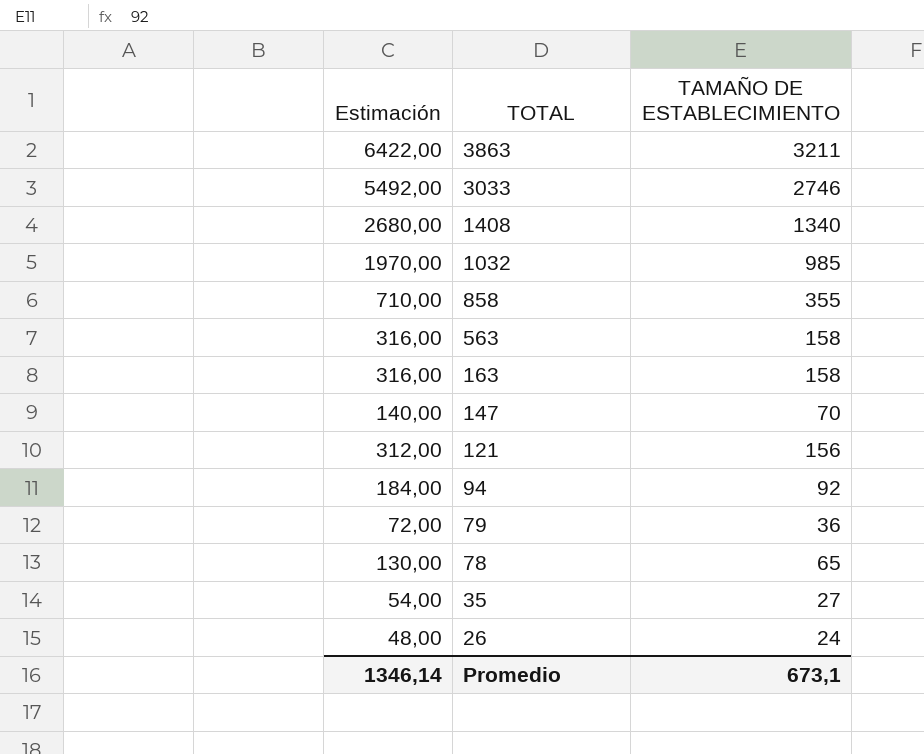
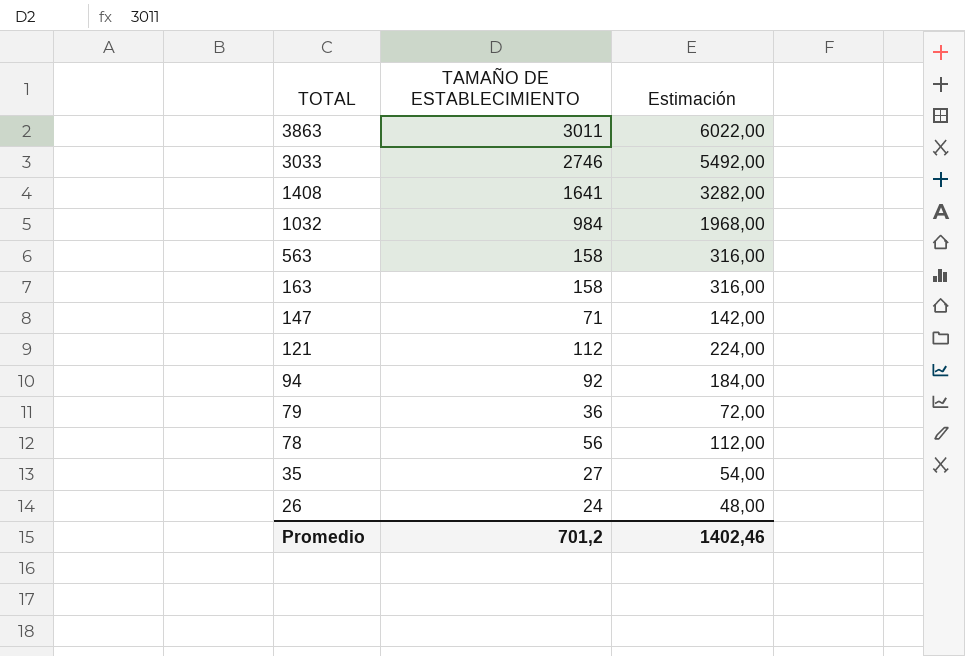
column Estimación | position: 1 -> 3
row 858: 710,00 | 355 -> none
3863 | TAMAÑO DE ESTABLECIMIENTO: 3211 -> 3011
3863 | Estimación: 6422,00 -> 6022,00
1408 | TAMAÑO DE ESTABLECIMIENTO: 1340 -> 1641
1408 | Estimación: 2680,00 -> 3282,00
1032 | TAMAÑO DE ESTABLECIMIENTO: 985 -> 984
1032 | Estimación: 1970,00 -> 1968,00
147 | TAMAÑO DE ESTABLECIMIENTO: 70 -> 71
147 | Estimación: 140,00 -> 142,00
121 | TAMAÑO DE ESTABLECIMIENTO: 156 -> 112
121 | Estimación: 312,00 -> 224,00
78 | TAMAÑO DE ESTABLECIMIENTO: 65 -> 56
78 | Estimación: 130,00 -> 112,00
Promedio | TAMAÑO DE ESTABLECIMIENTO: 673,1 -> 701,2
Promedio | Estimación: 1346,14 -> 1402,46

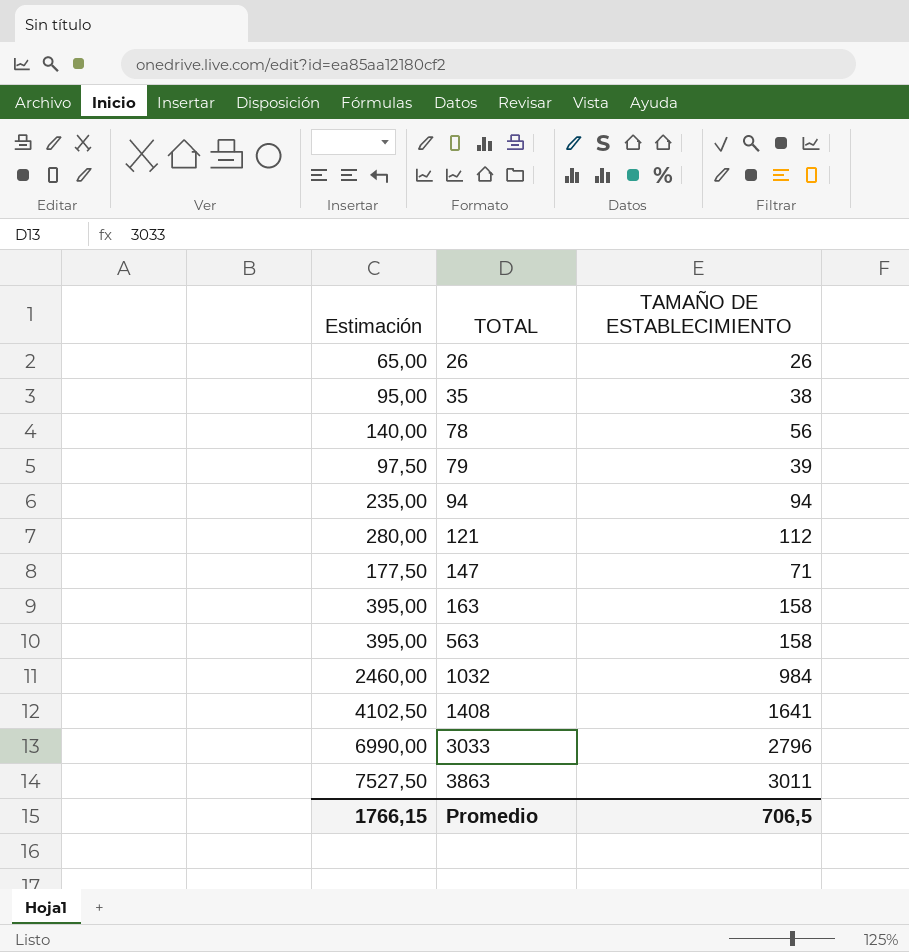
row order: TOTAL descending -> TOTAL ascending
column Estimación | formula: [TAMAÑO DE ESTABLECIMIENTO] * 2 -> [TAMAÑO DE ESTABLECIMIENTO] * 2,5
column Estimación | position: 3 -> 1
26 | TAMAÑO DE ESTABLECIMIENTO: 24 -> 26
35 | TAMAÑO DE ESTABLECIMIENTO: 27 -> 38
79 | TAMAÑO DE ESTABLECIMIENTO: 36 -> 39
94 | TAMAÑO DE ESTABLECIMIENTO: 92 -> 94
3033 | TAMAÑO DE ESTABLECIMIENTO: 2746 -> 2796
Promedio | Estimación: 1402,46 -> 1766,15
Promedio | TAMAÑO DE ESTABLECIMIENTO: 701,2 -> 706,5

